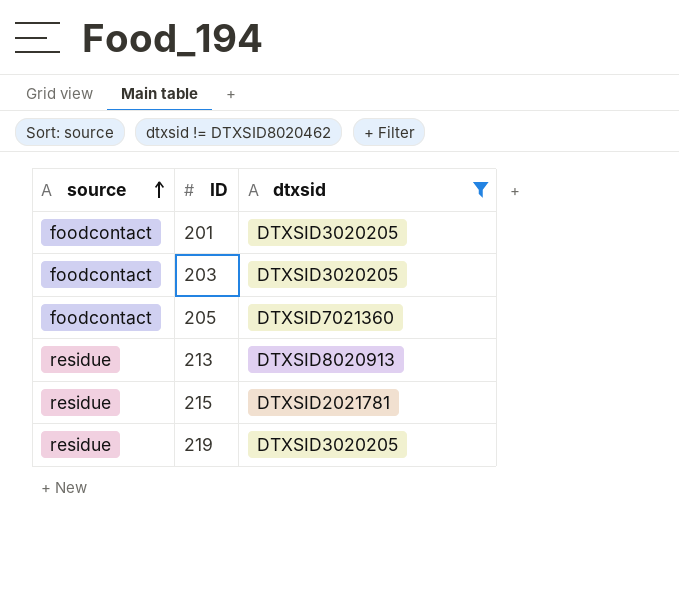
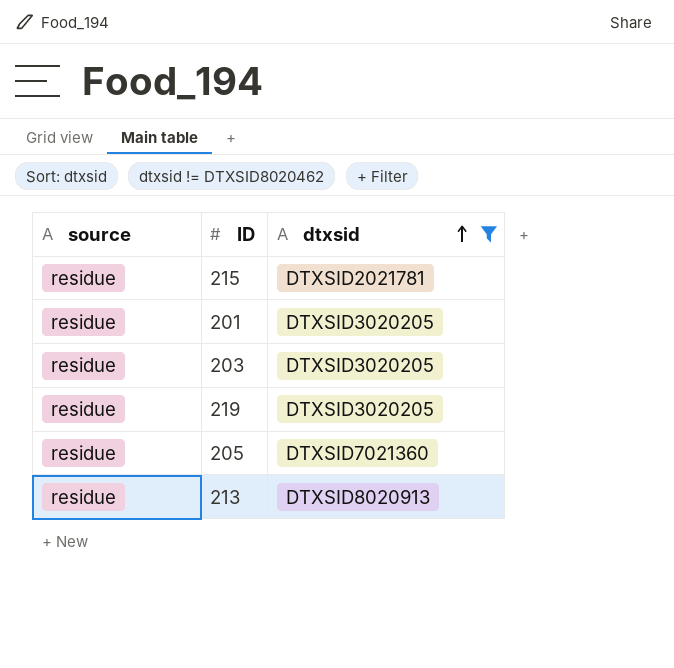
row order: source ascending -> dtxsid ascending
201 | source: foodcontact -> residue
203 | source: foodcontact -> residue
205 | source: foodcontact -> residue

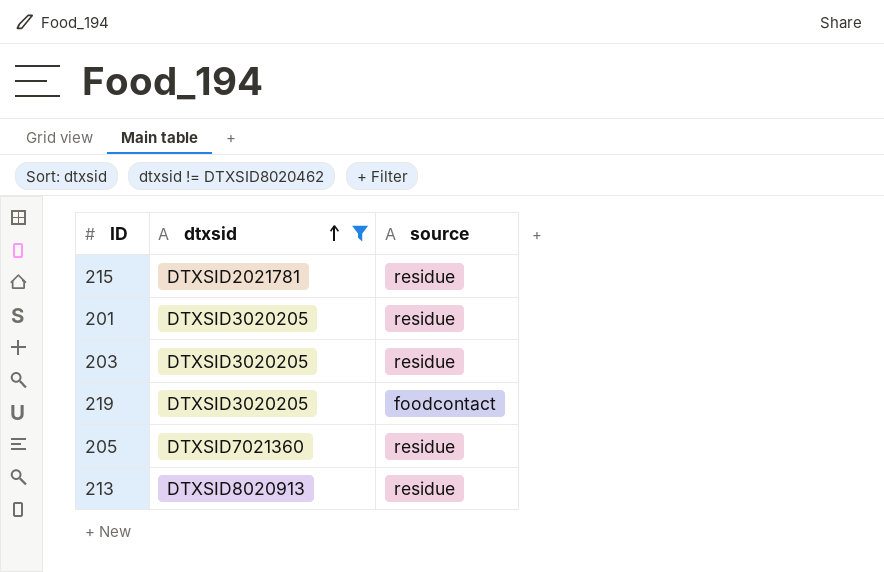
column source | position: 1 -> 3
219 | source: residue -> foodcontact

